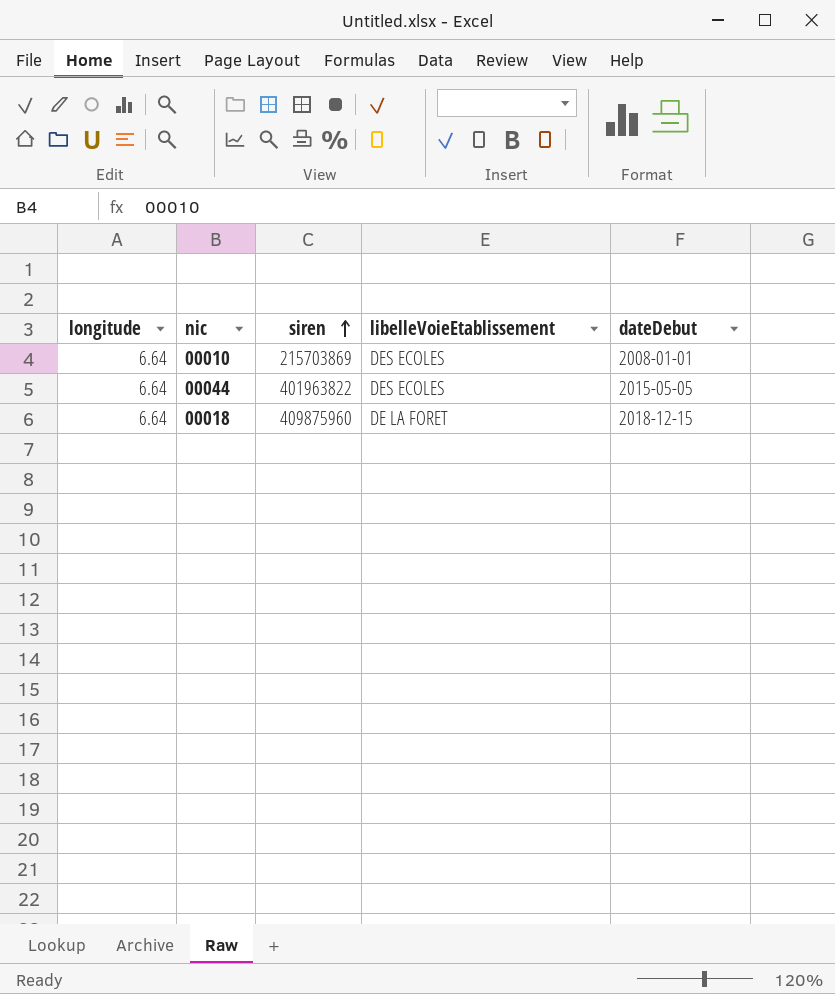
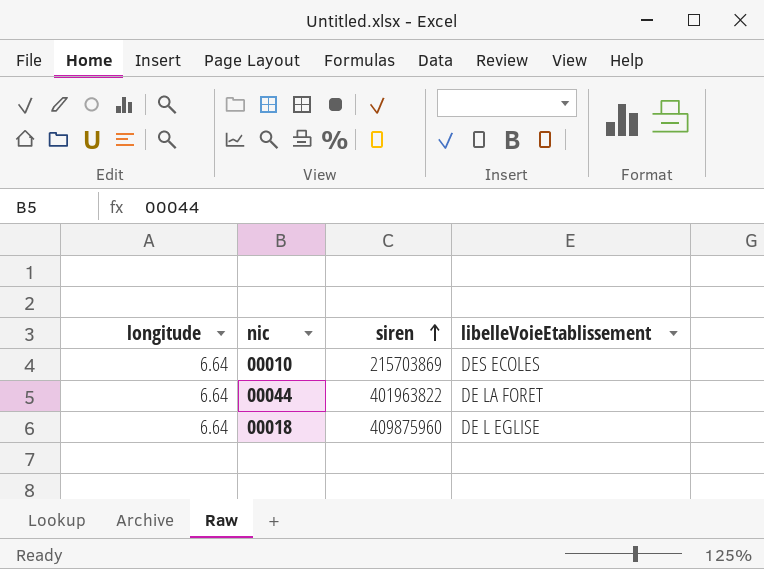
column dateDebut | position: 5 -> none
00044 | libelleVoieEtablissement: DES ECOLES -> DE LA FORET
00018 | libelleVoieEtablissement: DE LA FORET -> DE L EGLISE

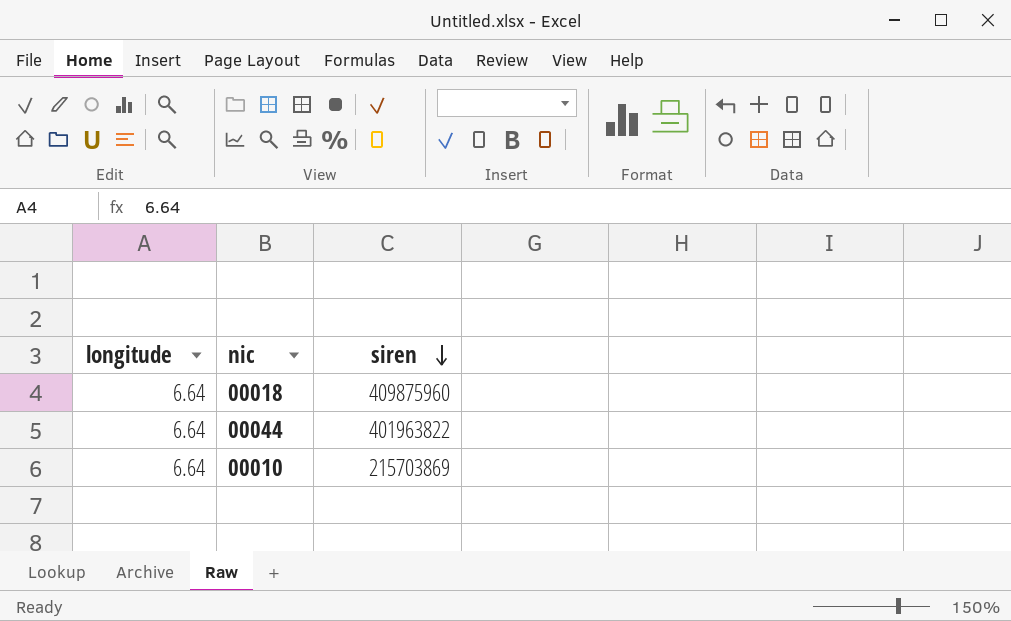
row order: siren ascending -> siren descending
column libelleVoieEtablissement | position: 4 -> none

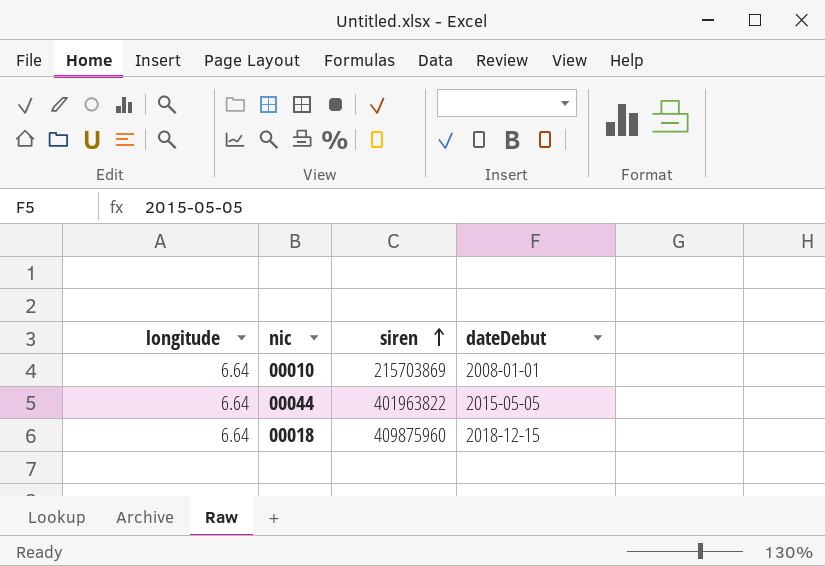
row order: siren descending -> siren ascending
column dateDebut | position: none -> 4

